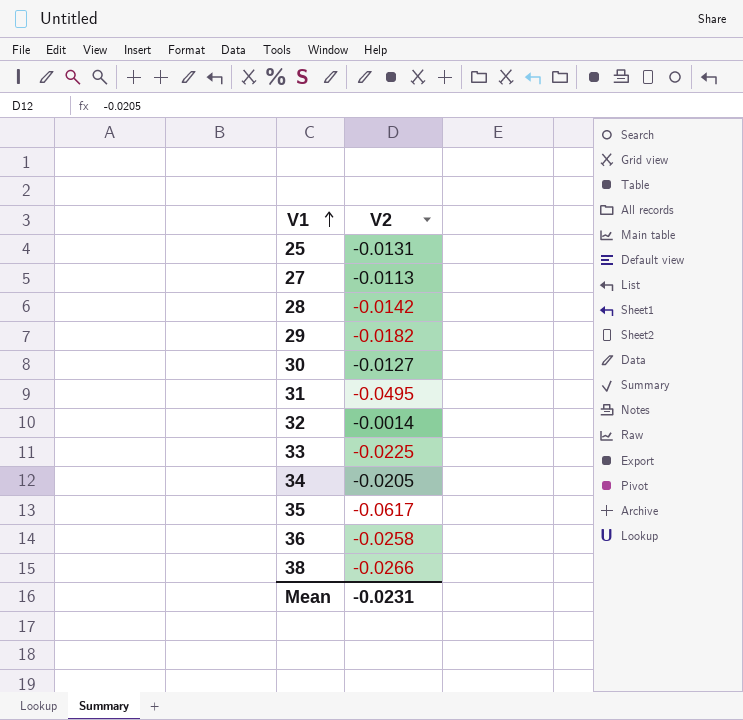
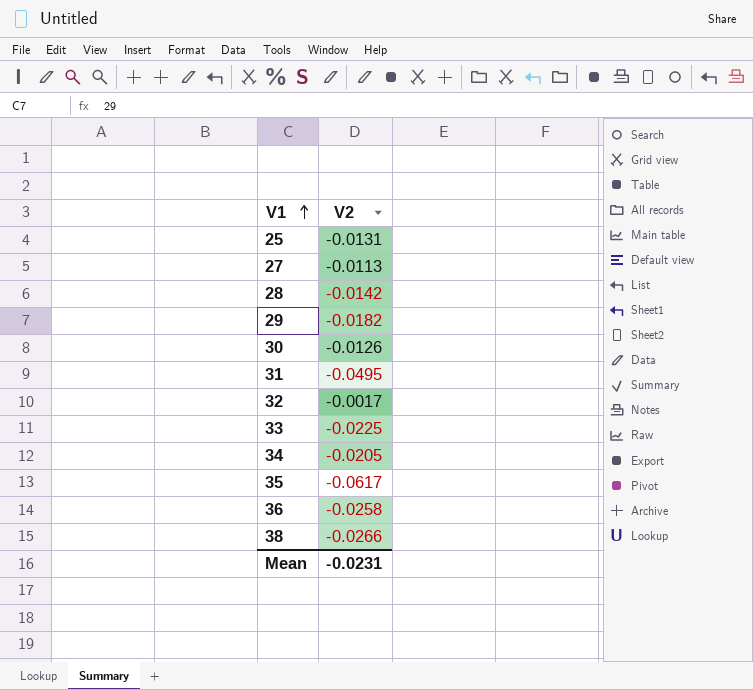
30 | V2: -0.0127 -> -0.0126
32 | V2: -0.0014 -> -0.0017

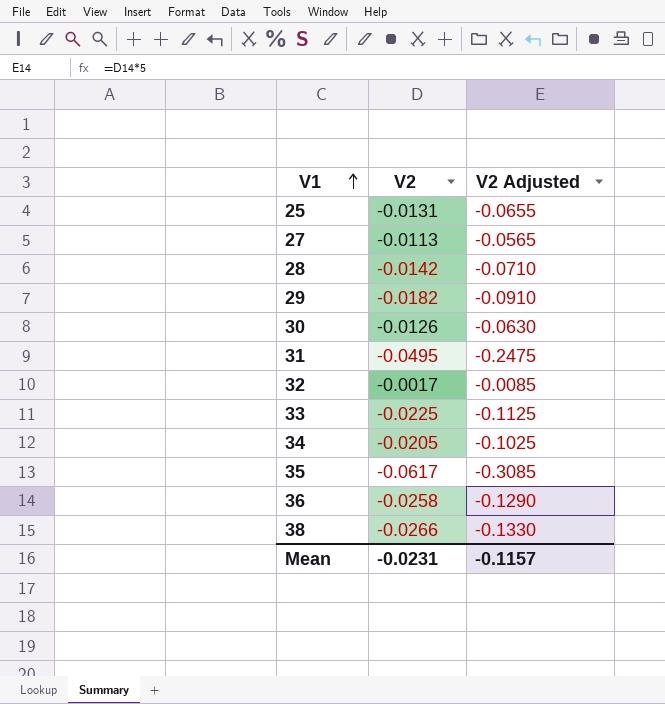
column V2 Adjusted | formula: none -> [V2] * 5

